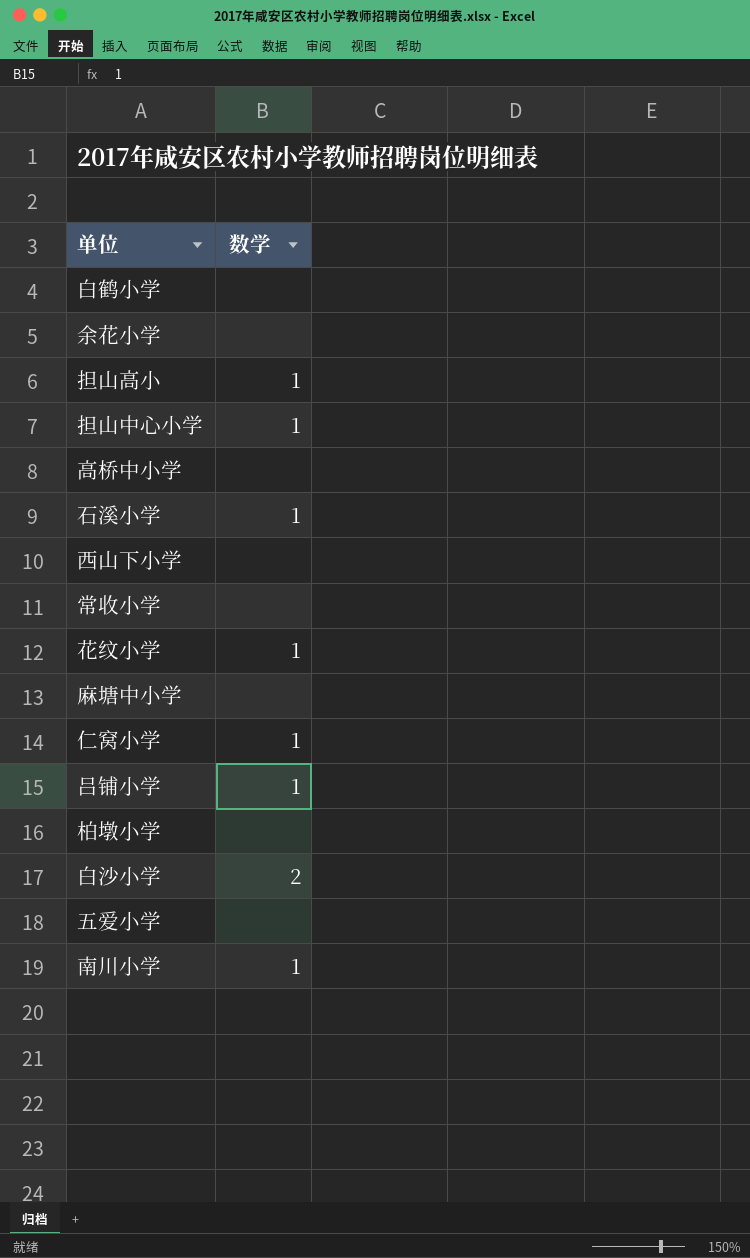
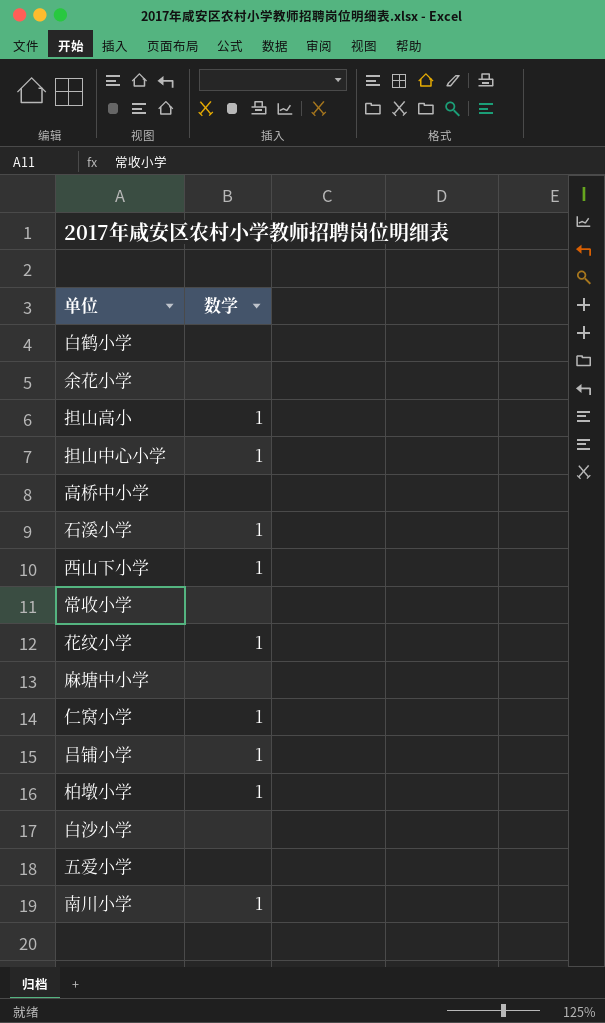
西山下小学 | 数学: none -> 1
柏墩小学 | 数学: none -> 1
白沙小学 | 数学: 2 -> none

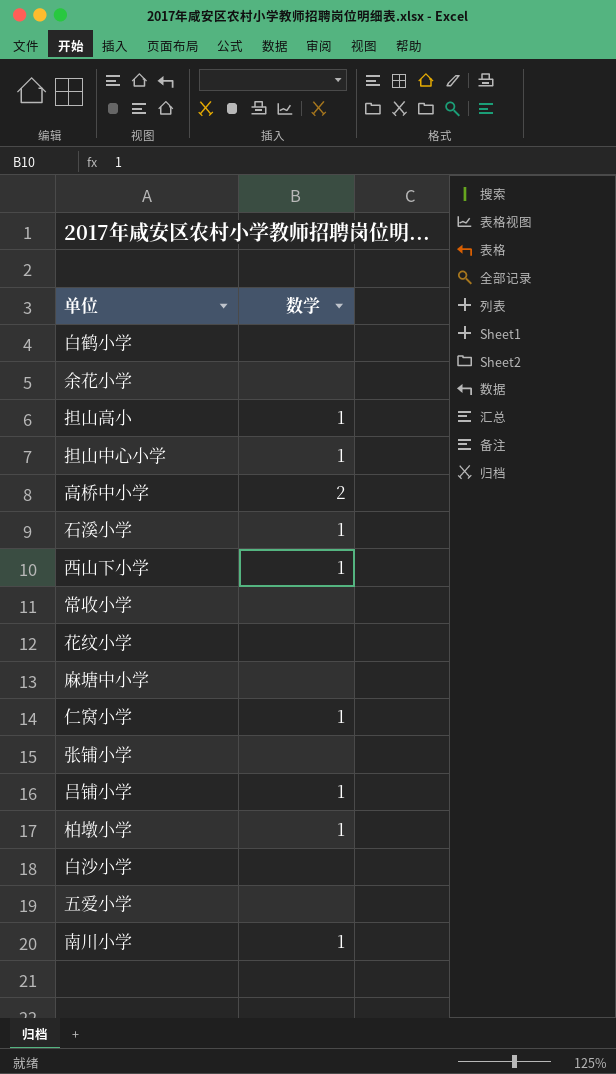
高桥中小学 | 数学: none -> 2
花纹小学 | 数学: 1 -> none
row 张铺小学: none -> none

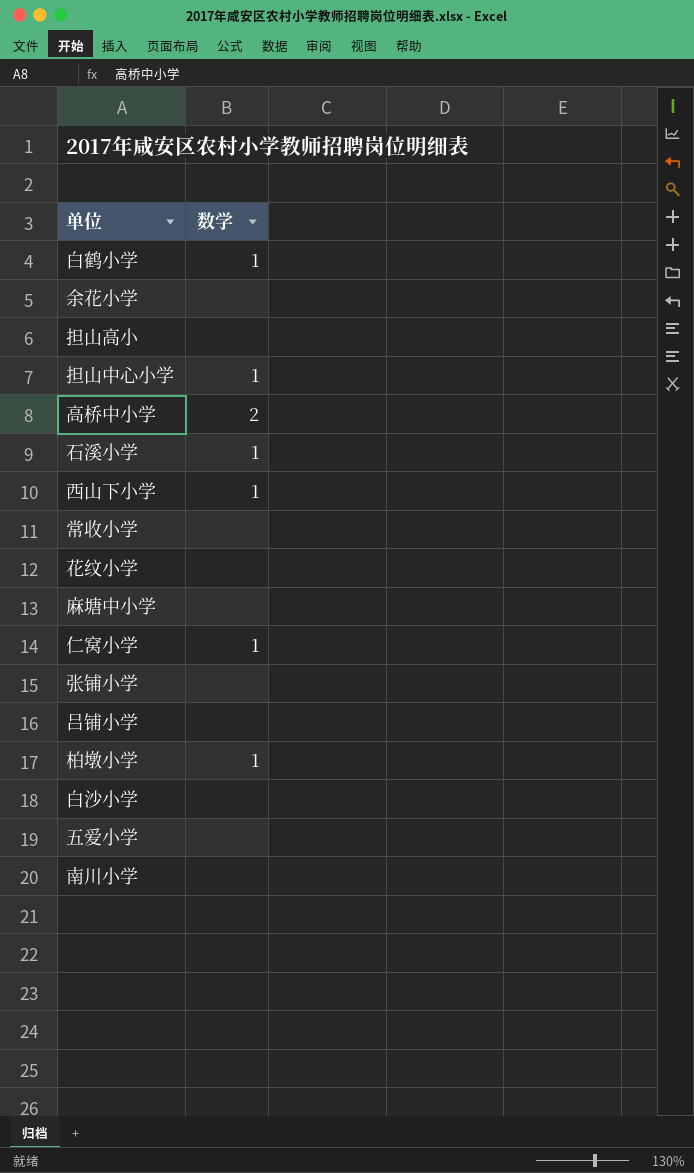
白鹤小学 | 数学: none -> 1
担山高小 | 数学: 1 -> none
吕铺小学 | 数学: 1 -> none
南川小学 | 数学: 1 -> none

